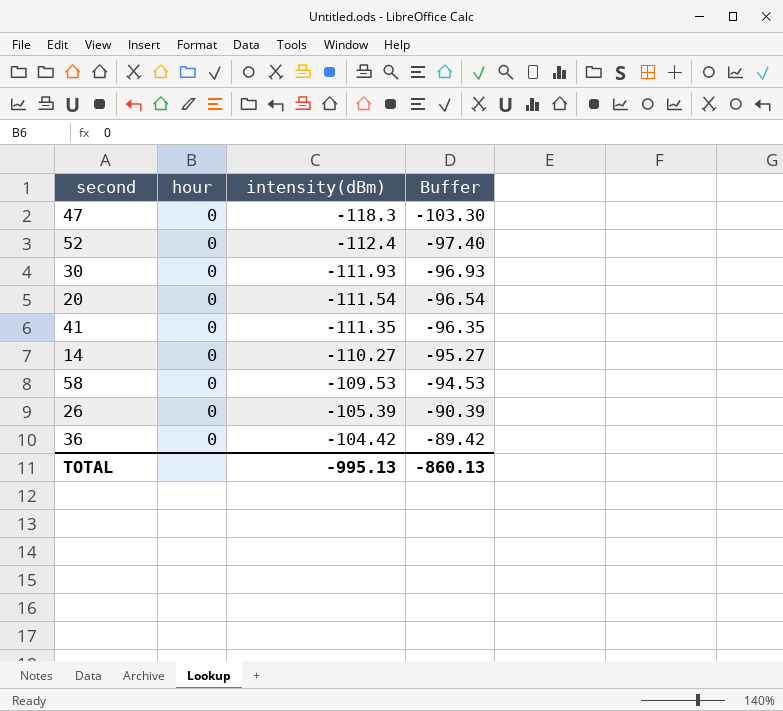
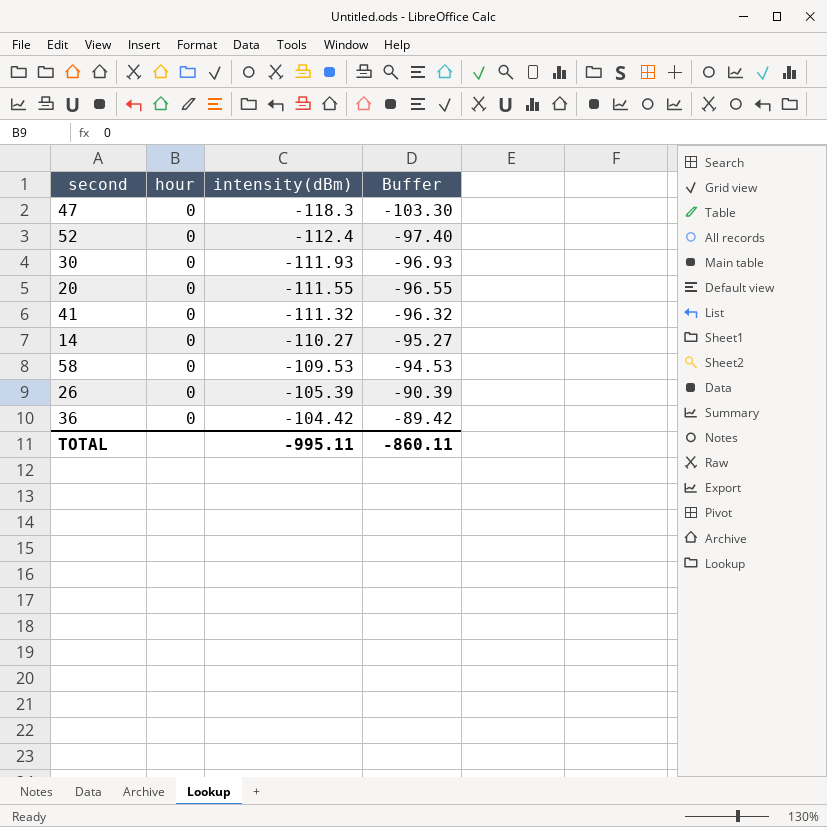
20 | intensity(dBm): -111.54 -> -111.55
20 | Buffer: -96.54 -> -96.55
41 | intensity(dBm): -111.35 -> -111.32
41 | Buffer: -96.35 -> -96.32
TOTAL | intensity(dBm): -995.13 -> -995.11
TOTAL | Buffer: -860.13 -> -860.11

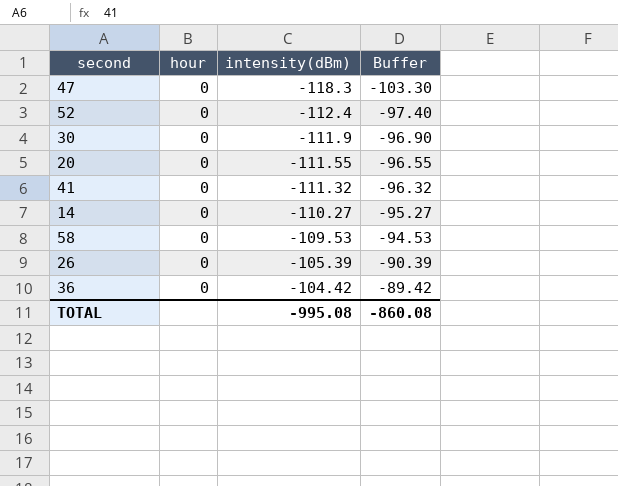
30 | intensity(dBm): -111.93 -> -111.9
30 | Buffer: -96.93 -> -96.90
TOTAL | intensity(dBm): -995.11 -> -995.08
TOTAL | Buffer: -860.11 -> -860.08

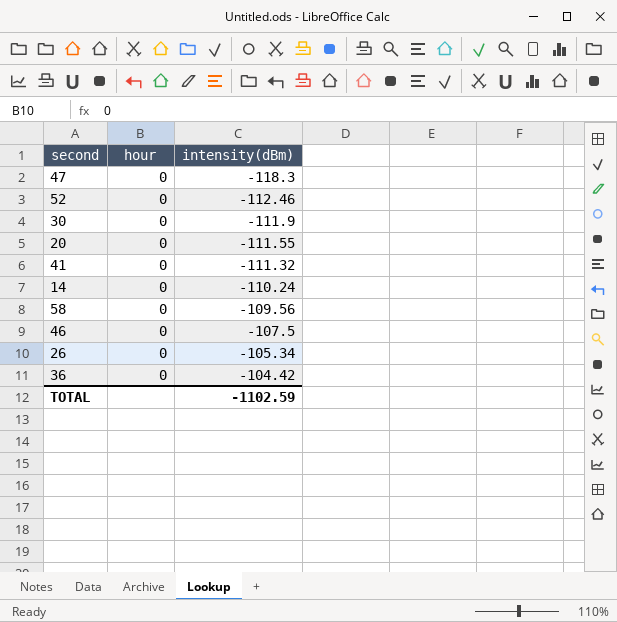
column Buffer | formula: [intensity(dBm)] + 15 -> none
52 | intensity(dBm): -112.4 -> -112.46
14 | intensity(dBm): -110.27 -> -110.24
58 | intensity(dBm): -109.53 -> -109.56
row 46: none -> 0 | -107.5
26 | intensity(dBm): -105.39 -> -105.34
TOTAL | intensity(dBm): -995.08 -> -1102.59

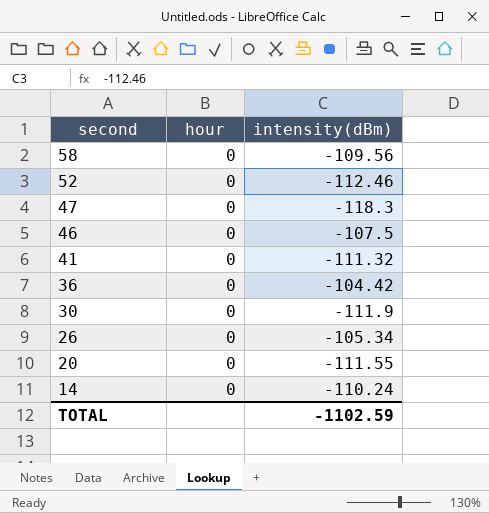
row order: intensity(dBm) ascending -> second descending

